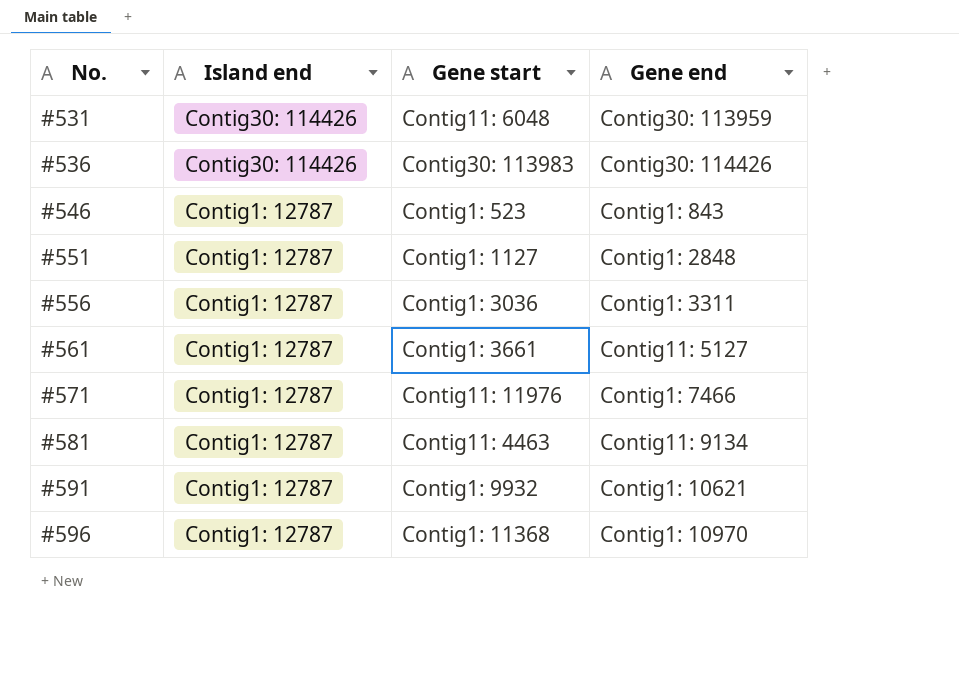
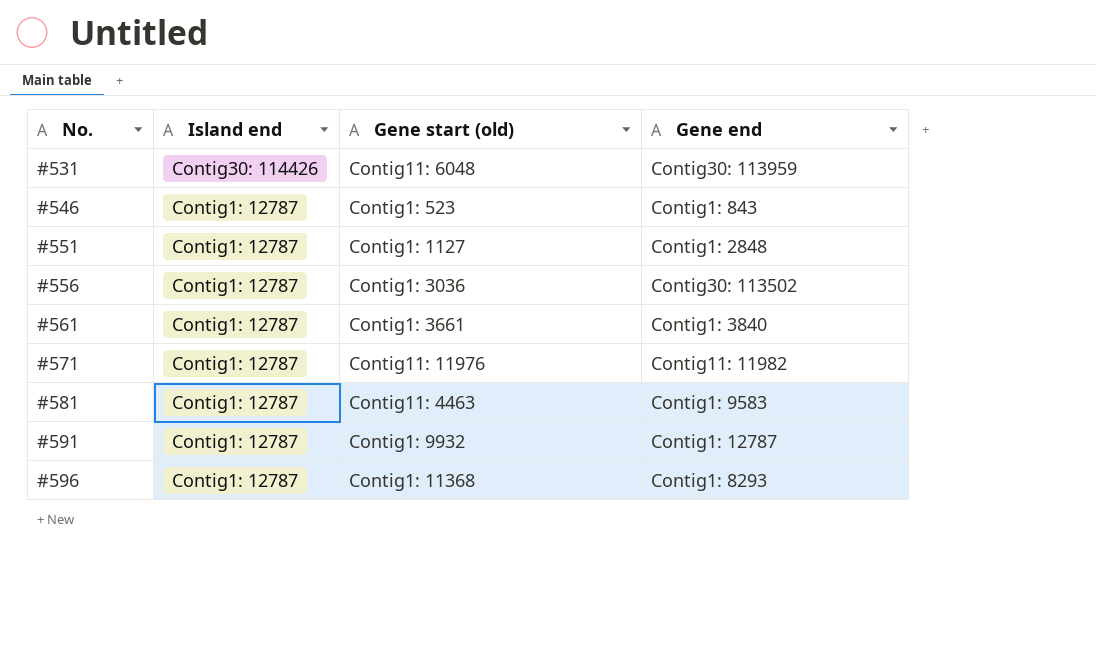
column name: Gene start -> Gene start (old)
row #536: Contig30: 114426 | Contig30: 113983 | Contig30: 114426 -> none
#556 | Gene end: Contig1: 3311 -> Contig30: 113502
#561 | Gene end: Contig11: 5127 -> Contig1: 3840
#571 | Gene end: Contig1: 7466 -> Contig11: 11982
#581 | Gene end: Contig11: 9134 -> Contig1: 9583
#591 | Gene end: Contig1: 10621 -> Contig1: 12787
#596 | Gene end: Contig1: 10970 -> Contig1: 8293

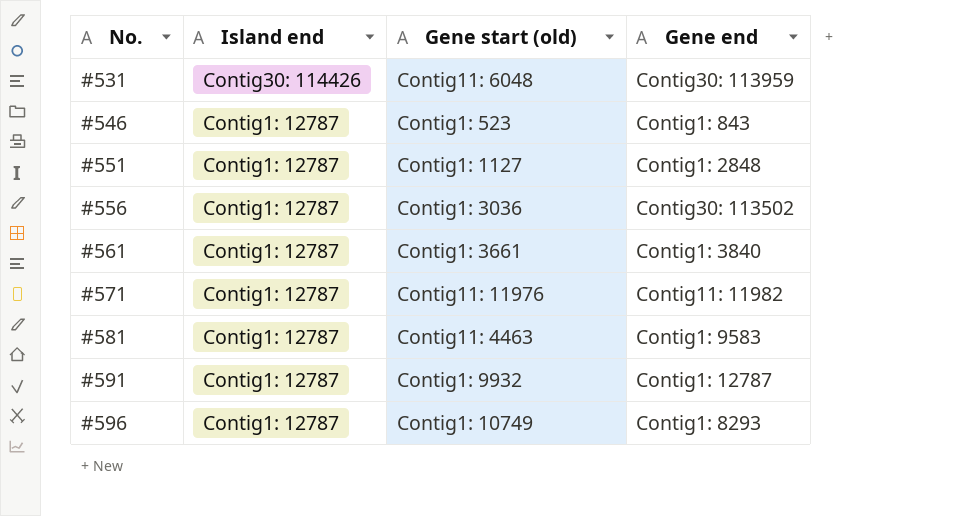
#596 | Gene start (old): Contig1: 11368 -> Contig1: 10749

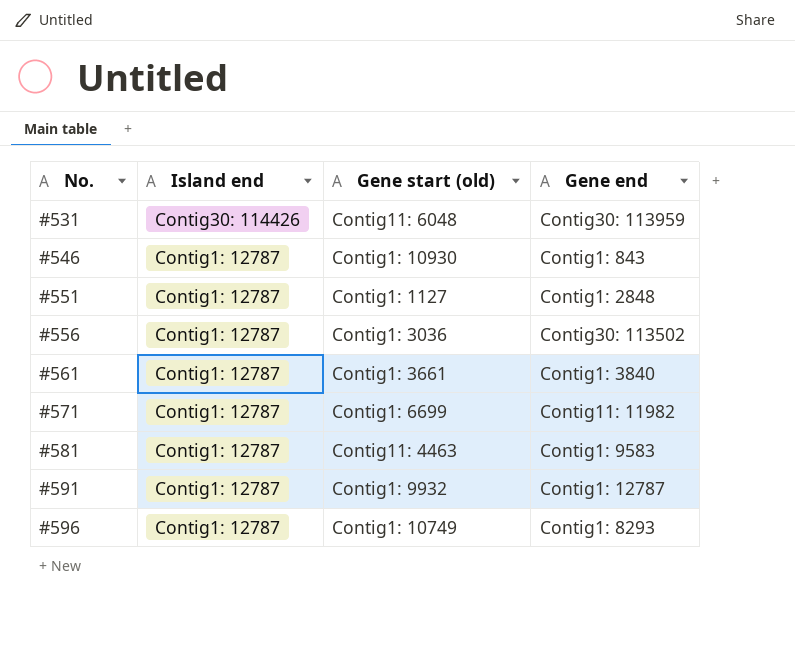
#546 | Gene start (old): Contig1: 523 -> Contig1: 10930
#571 | Gene start (old): Contig11: 11976 -> Contig1: 6699

